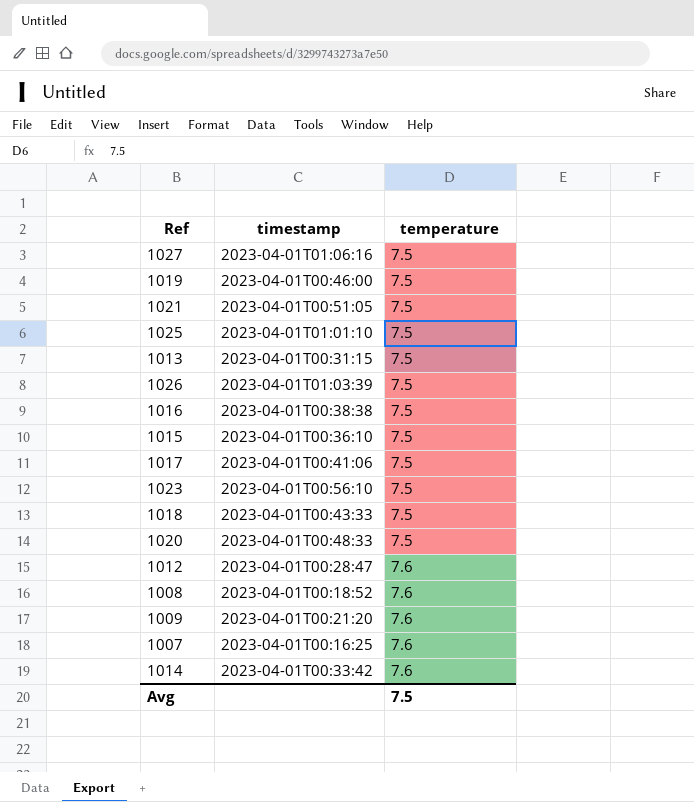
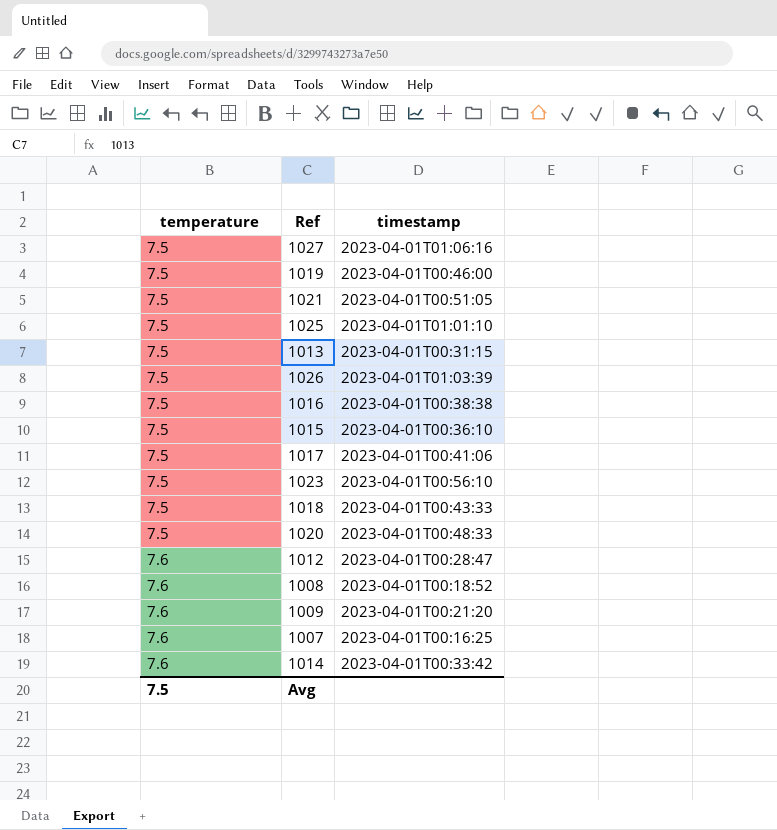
column temperature | position: 3 -> 1

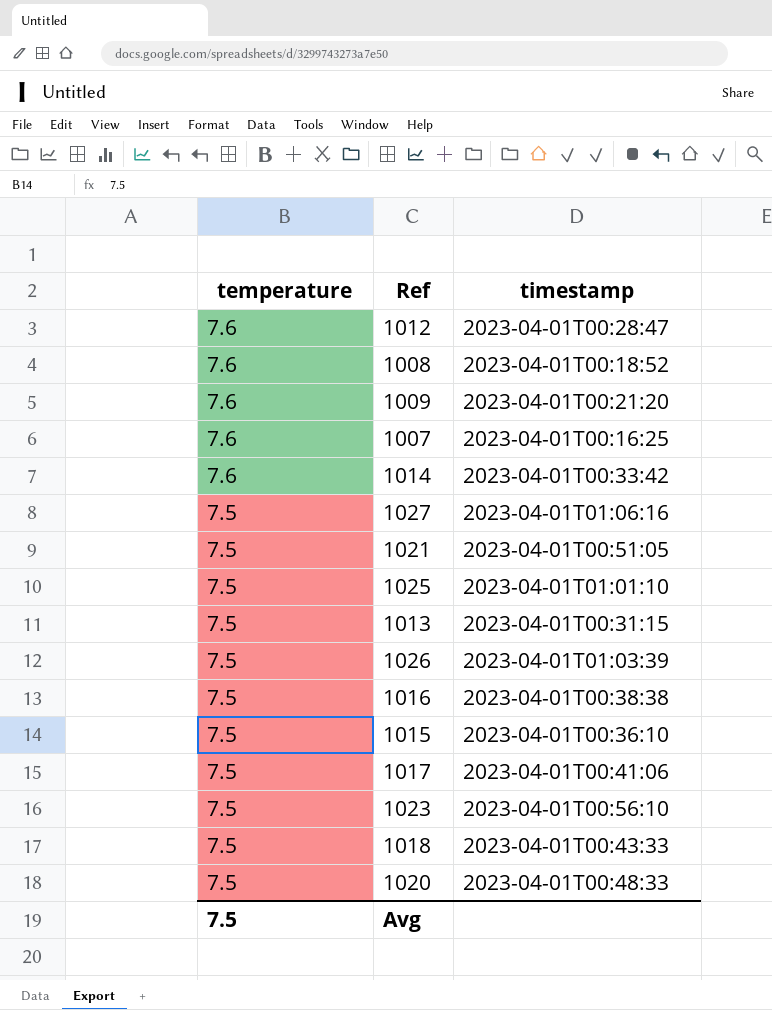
row order: temperature ascending -> temperature descending
row 1019: 7.5 | 2023-04-01T00:46:00 -> none

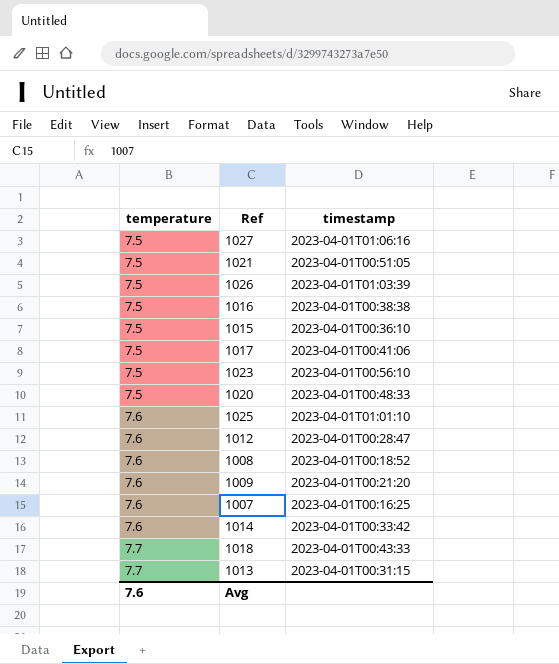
row order: temperature descending -> temperature ascending
1025 | temperature: 7.5 -> 7.6
1018 | temperature: 7.5 -> 7.7
1013 | temperature: 7.5 -> 7.7
Avg | temperature: 7.5 -> 7.6

